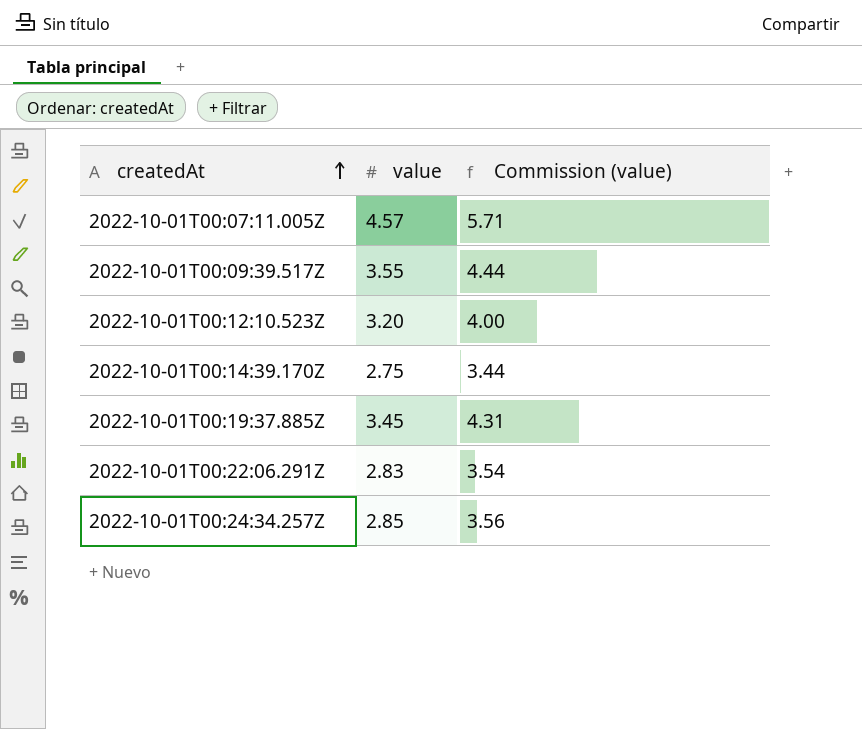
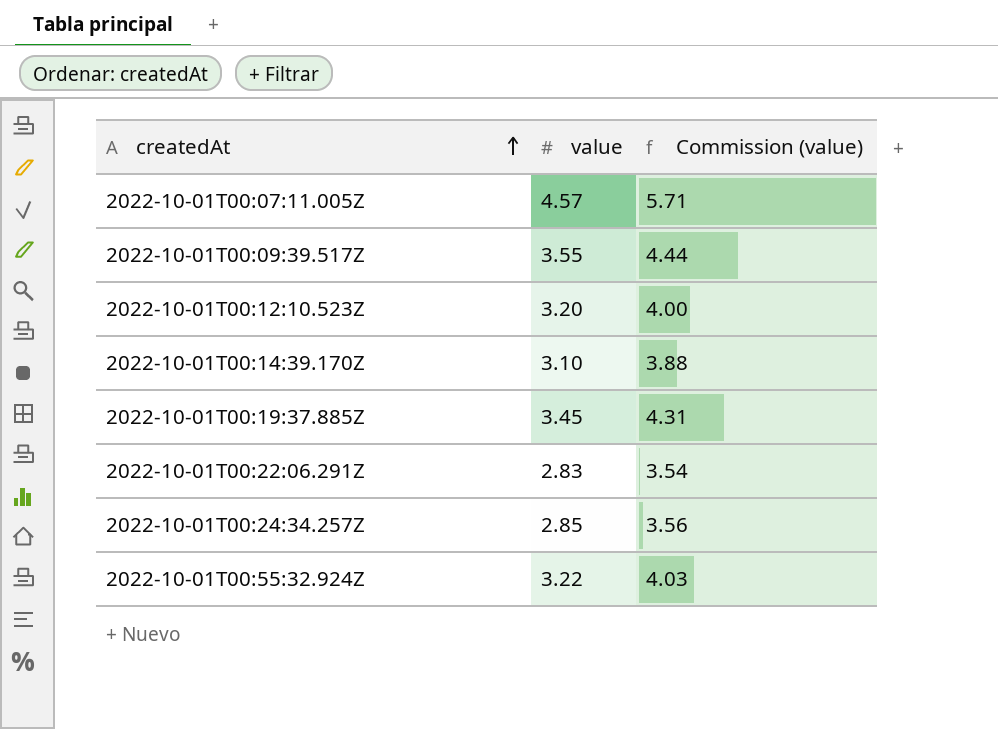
2022-10-01T00:14:39.170Z | value: 2.75 -> 3.10
2022-10-01T00:14:39.170Z | Commission (value): 3.44 -> 3.88
row 2022-10-01T00:55:32.924Z: none -> 3.22 | 4.03

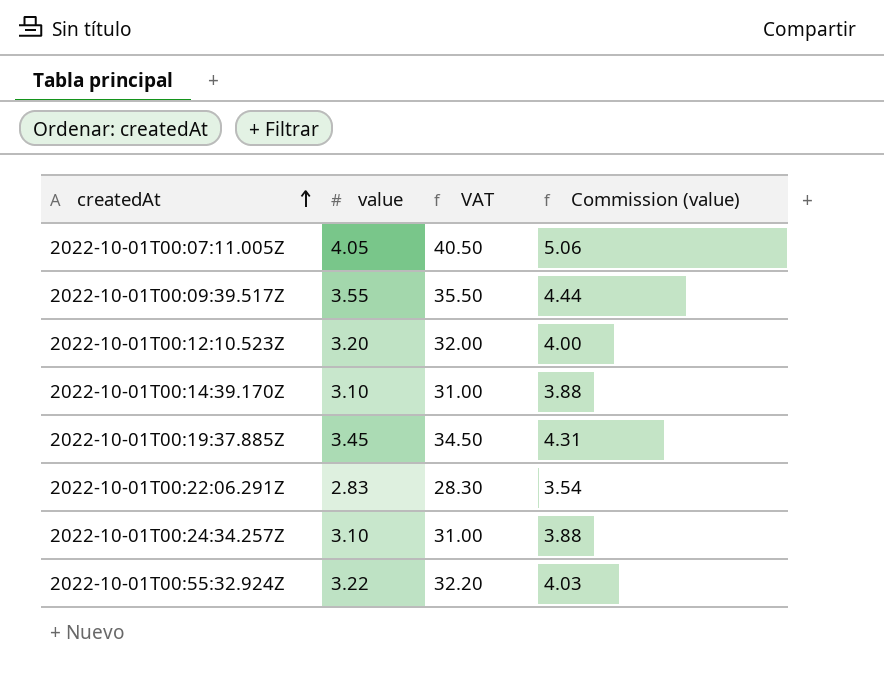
column VAT | formula: none -> [value] * 10
2022-10-01T00:07:11.005Z | value: 4.57 -> 4.05
2022-10-01T00:07:11.005Z | Commission (value): 5.71 -> 5.06
2022-10-01T00:24:34.257Z | value: 2.85 -> 3.10
2022-10-01T00:24:34.257Z | Commission (value): 3.56 -> 3.88

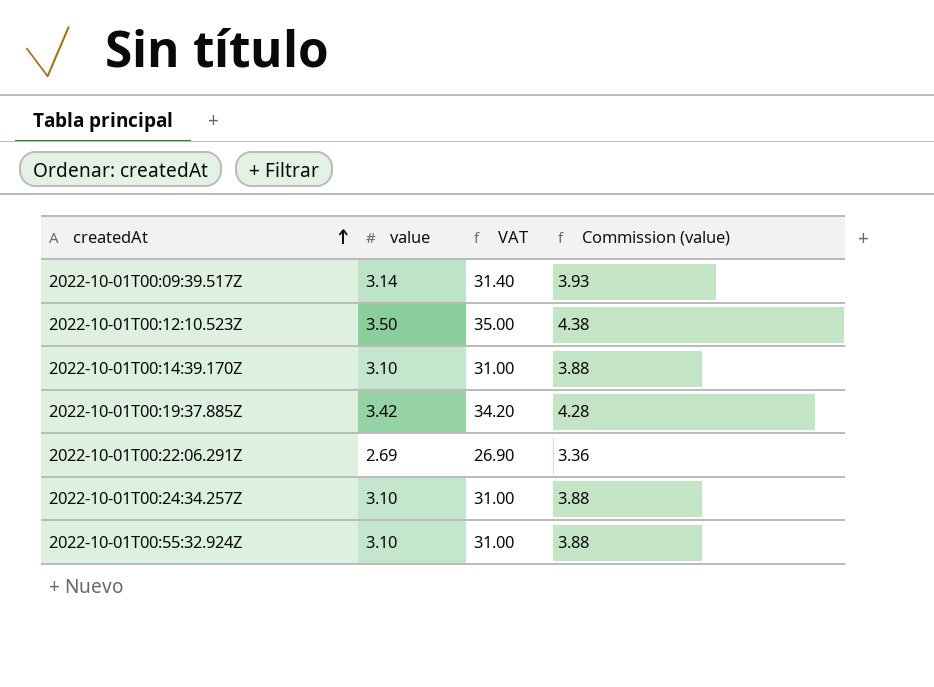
row 2022-10-01T00:07:11.005Z: 4.05 | 40.50 | 5.06 -> none
2022-10-01T00:09:39.517Z | value: 3.55 -> 3.14
2022-10-01T00:09:39.517Z | VAT: 35.50 -> 31.40
2022-10-01T00:09:39.517Z | Commission (value): 4.44 -> 3.93
2022-10-01T00:12:10.523Z | value: 3.20 -> 3.50
2022-10-01T00:12:10.523Z | VAT: 32.00 -> 35.00
2022-10-01T00:12:10.523Z | Commission (value): 4.00 -> 4.38
2022-10-01T00:19:37.885Z | value: 3.45 -> 3.42
2022-10-01T00:19:37.885Z | VAT: 34.50 -> 34.20
2022-10-01T00:19:37.885Z | Commission (value): 4.31 -> 4.28
2022-10-01T00:22:06.291Z | value: 2.83 -> 2.69
2022-10-01T00:22:06.291Z | VAT: 28.30 -> 26.90
2022-10-01T00:22:06.291Z | Commission (value): 3.54 -> 3.36
2022-10-01T00:55:32.924Z | value: 3.22 -> 3.10
2022-10-01T00:55:32.924Z | VAT: 32.20 -> 31.00
2022-10-01T00:55:32.924Z | Commission (value): 4.03 -> 3.88

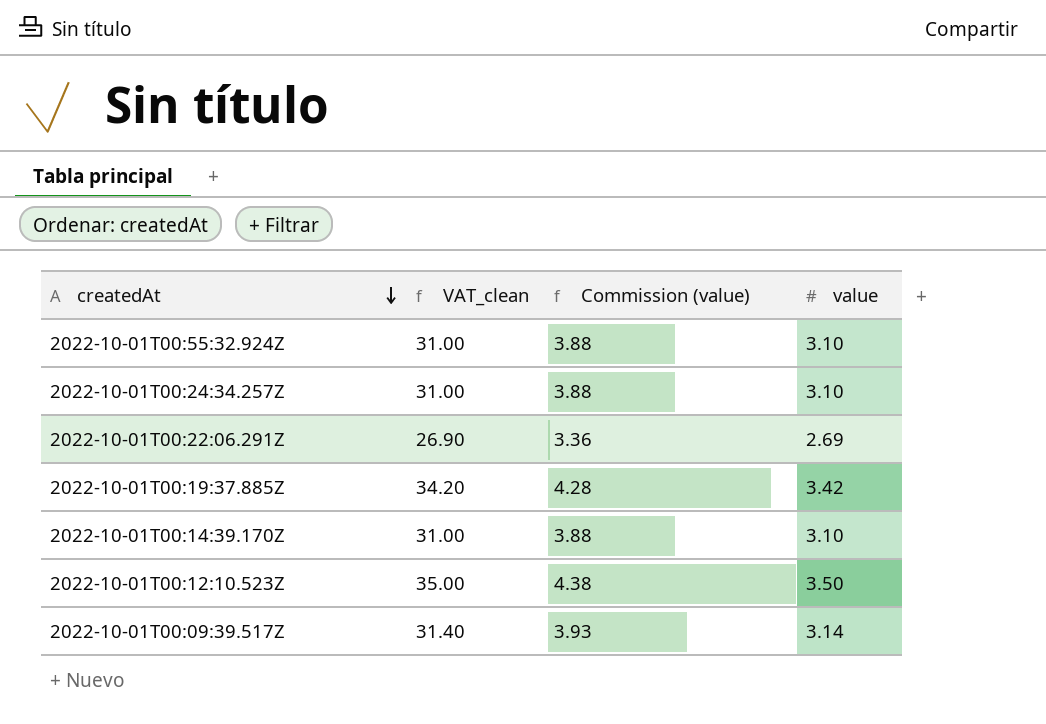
row order: createdAt ascending -> createdAt descending
column name: VAT -> VAT_clean
column value | position: 2 -> 4

